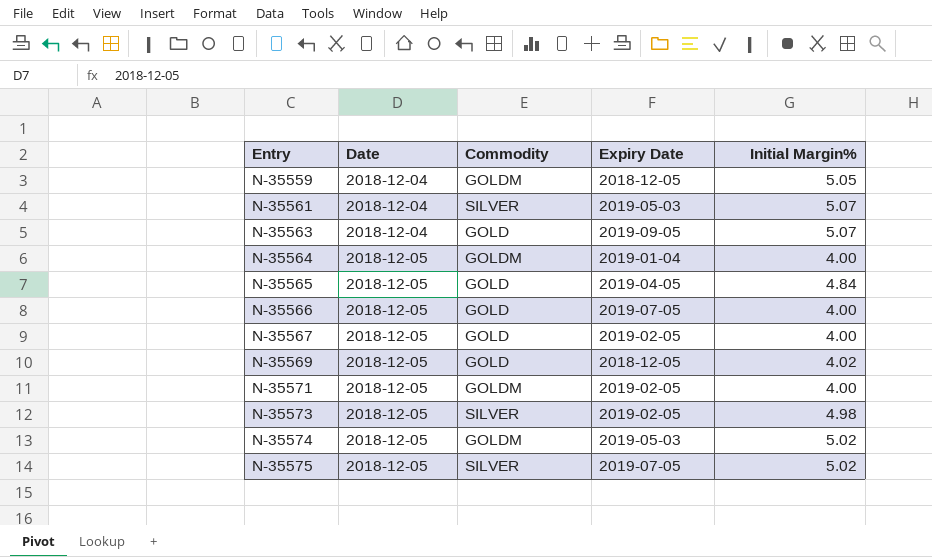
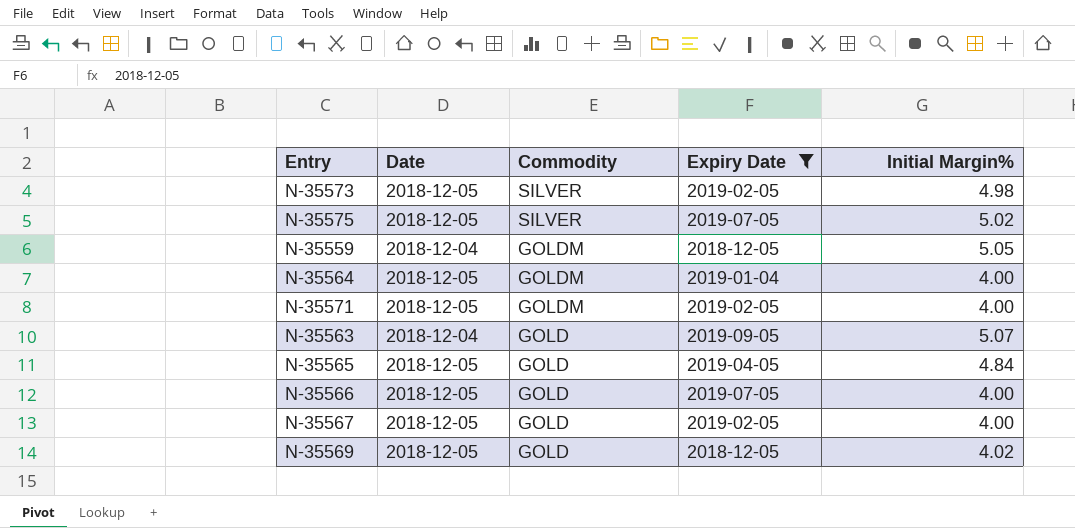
filter: none -> Expiry Date != 2019-05-03
row order: Entry ascending -> Commodity descending

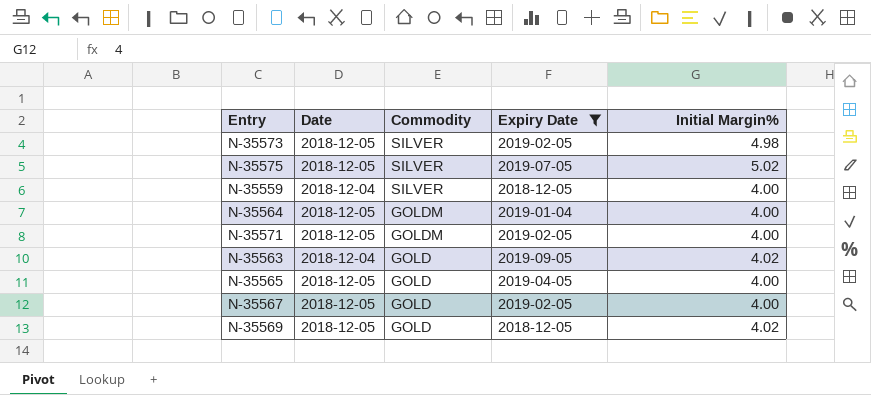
row N-35566: 2018-12-05 | GOLD | 2019-07-05 | 4.00 -> none
N-35559 | Commodity: GOLDM -> SILVER
N-35559 | Initial Margin%: 5.05 -> 4.00
N-35563 | Initial Margin%: 5.07 -> 4.02
N-35565 | Initial Margin%: 4.84 -> 4.00

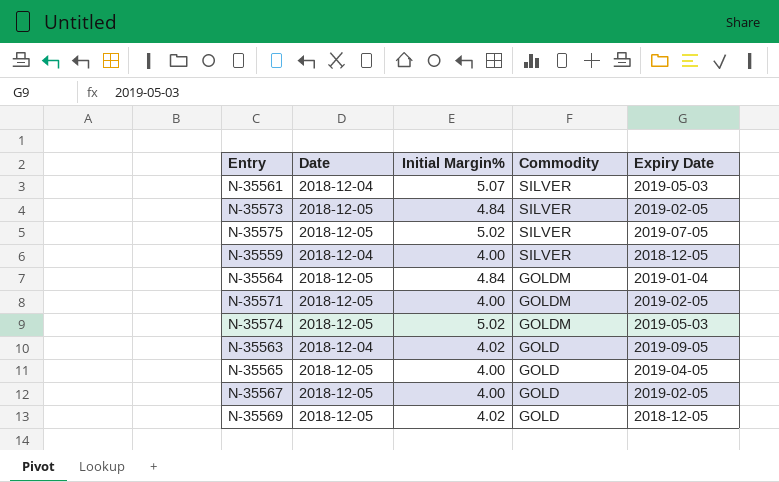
filter: Expiry Date != 2019-05-03 -> none
column Initial Margin% | position: 5 -> 3
N-35573 | Initial Margin%: 4.98 -> 4.84
N-35564 | Initial Margin%: 4.00 -> 4.84

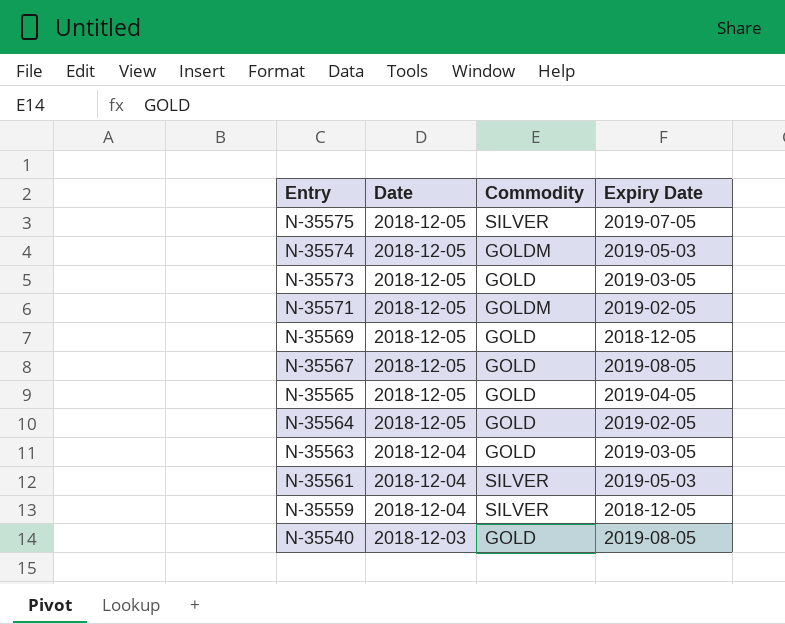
row order: Commodity descending -> Entry descending
column Initial Margin% | position: 3 -> none
N-35573 | Commodity: SILVER -> GOLD
N-35573 | Expiry Date: 2019-02-05 -> 2019-03-05
N-35567 | Expiry Date: 2019-02-05 -> 2019-08-05
N-35564 | Commodity: GOLDM -> GOLD
N-35564 | Expiry Date: 2019-01-04 -> 2019-02-05
N-35563 | Expiry Date: 2019-09-05 -> 2019-03-05
row N-35540: none -> 2018-12-03 | GOLD | 2019-08-05

